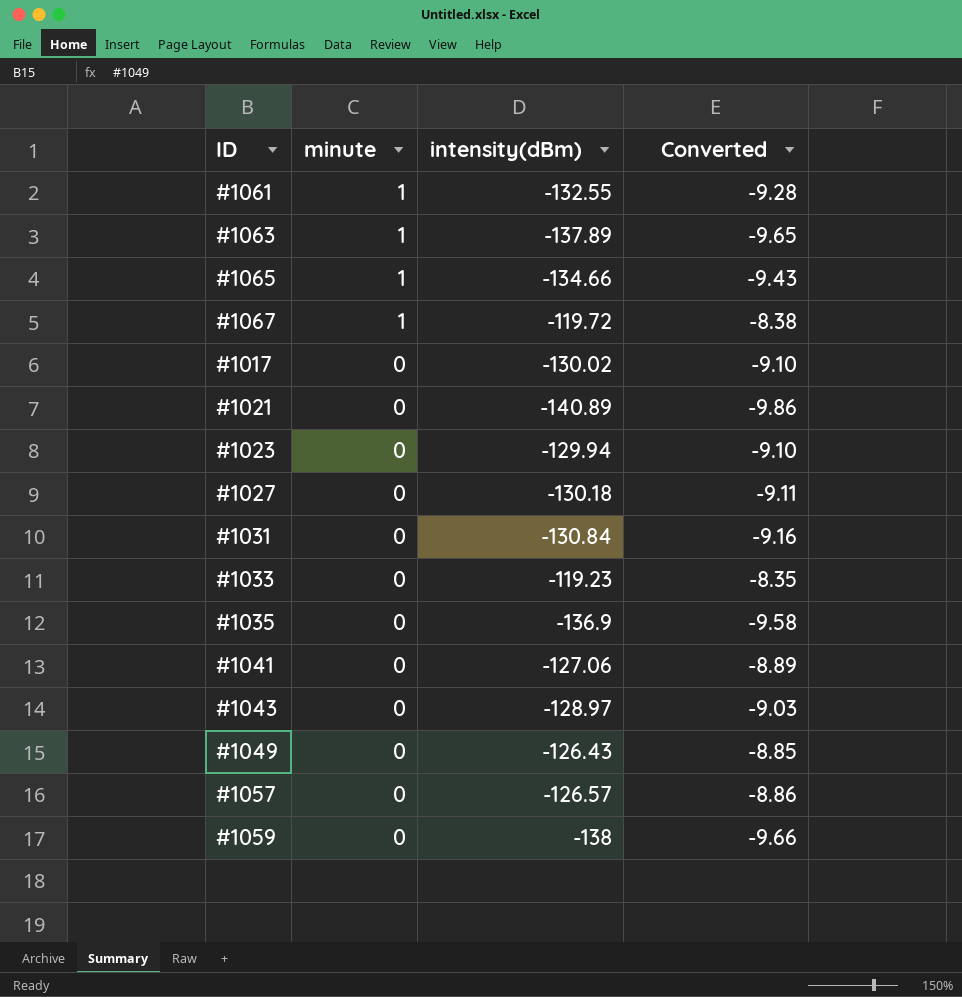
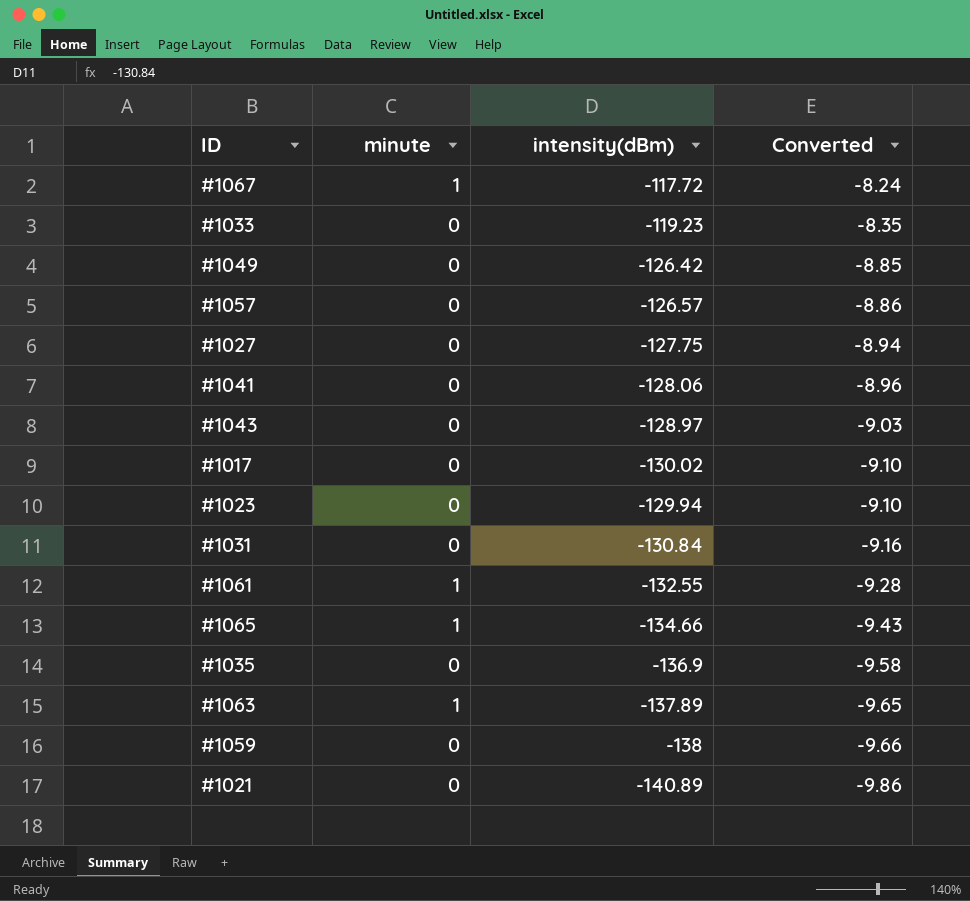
row order: minute descending -> Converted descending
#1067 | intensity(dBm): -119.72 -> -117.72
#1067 | Converted: -8.38 -> -8.24
#1049 | intensity(dBm): -126.43 -> -126.42
#1027 | intensity(dBm): -130.18 -> -127.75
#1027 | Converted: -9.11 -> -8.94
#1041 | intensity(dBm): -127.06 -> -128.06
#1041 | Converted: -8.89 -> -8.96

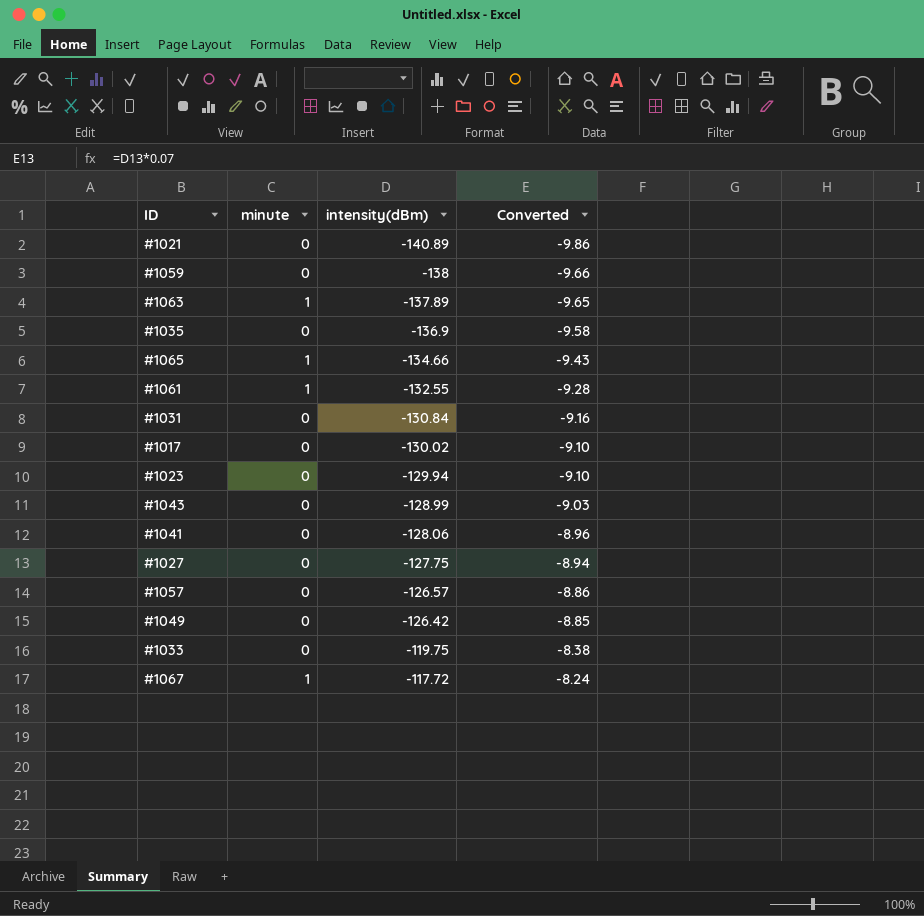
row order: Converted descending -> intensity(dBm) ascending
#1043 | intensity(dBm): -128.97 -> -128.99
#1033 | intensity(dBm): -119.23 -> -119.75
#1033 | Converted: -8.35 -> -8.38

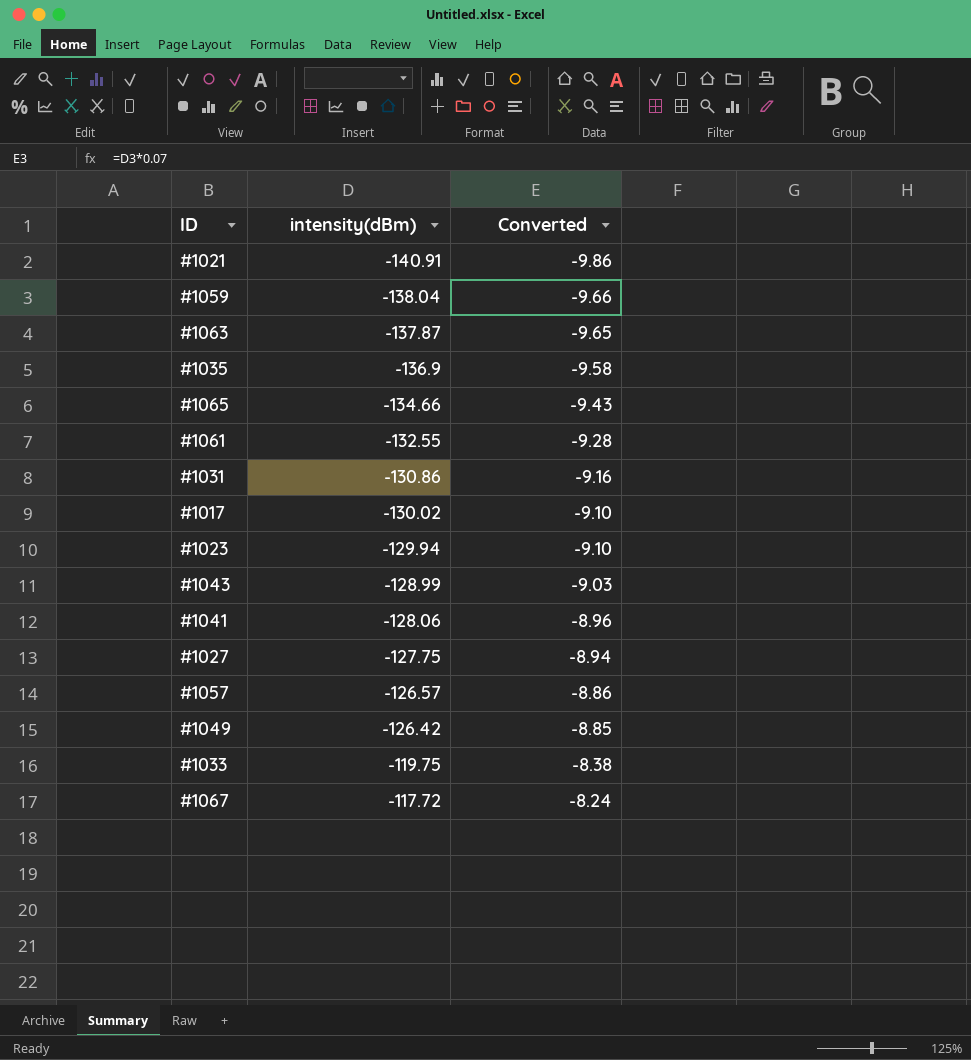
column minute | position: 2 -> none
#1021 | intensity(dBm): -140.89 -> -140.91
#1059 | intensity(dBm): -138 -> -138.04
#1063 | intensity(dBm): -137.89 -> -137.87
#1031 | intensity(dBm): -130.84 -> -130.86

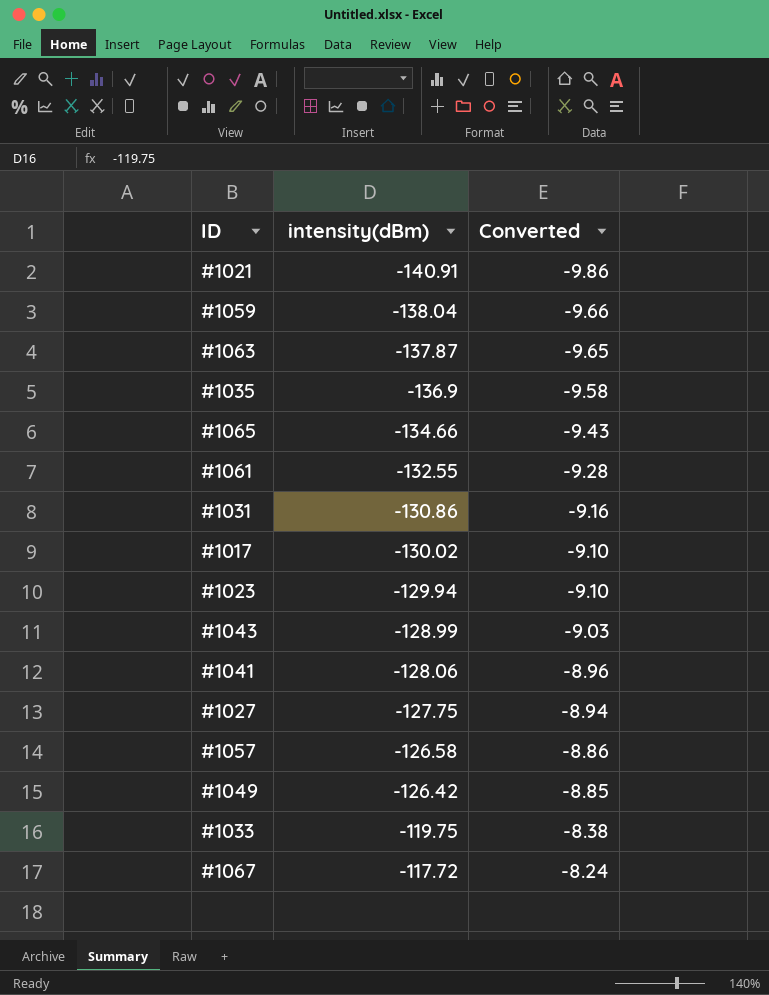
#1057 | intensity(dBm): -126.57 -> -126.58

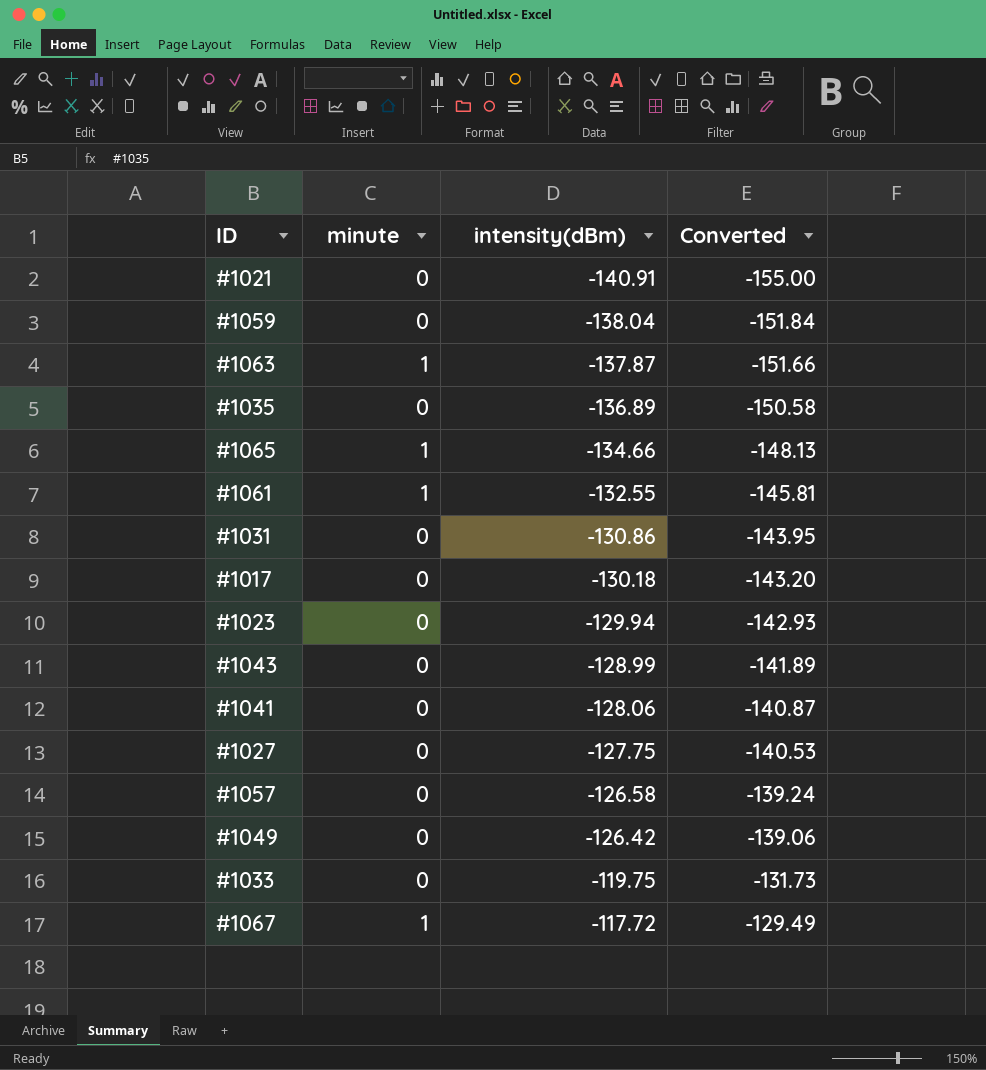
column minute | position: none -> 2
column Converted | formula: [intensity(dBm)] * 0.07 -> [intensity(dBm)] * 1.1
#1035 | intensity(dBm): -136.9 -> -136.89
#1017 | intensity(dBm): -130.02 -> -130.18

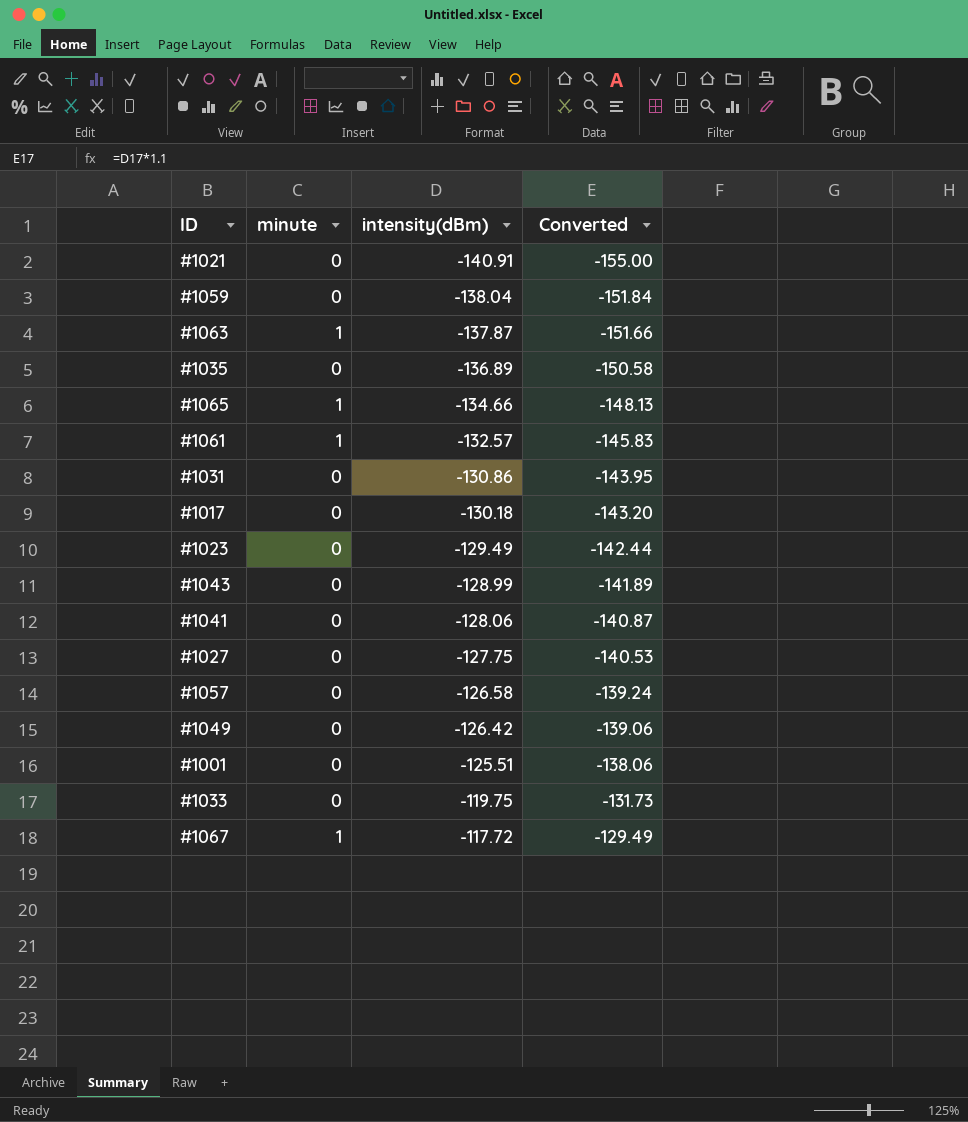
#1061 | intensity(dBm): -132.55 -> -132.57
#1061 | Converted: -145.81 -> -145.83
#1023 | intensity(dBm): -129.94 -> -129.49
#1023 | Converted: -142.93 -> -142.44
row #1001: none -> 0 | -125.51 | -138.06

